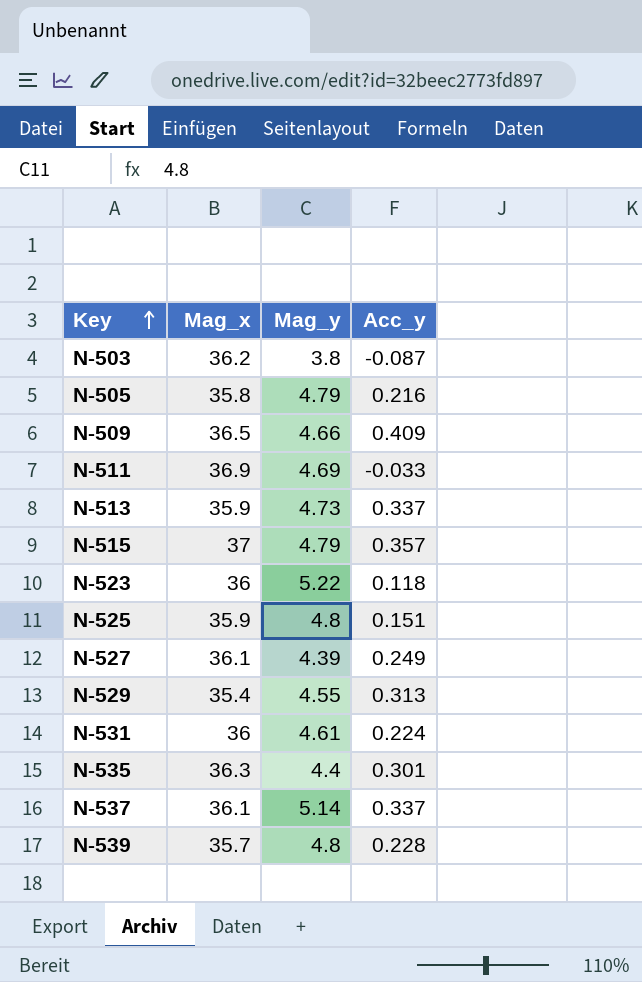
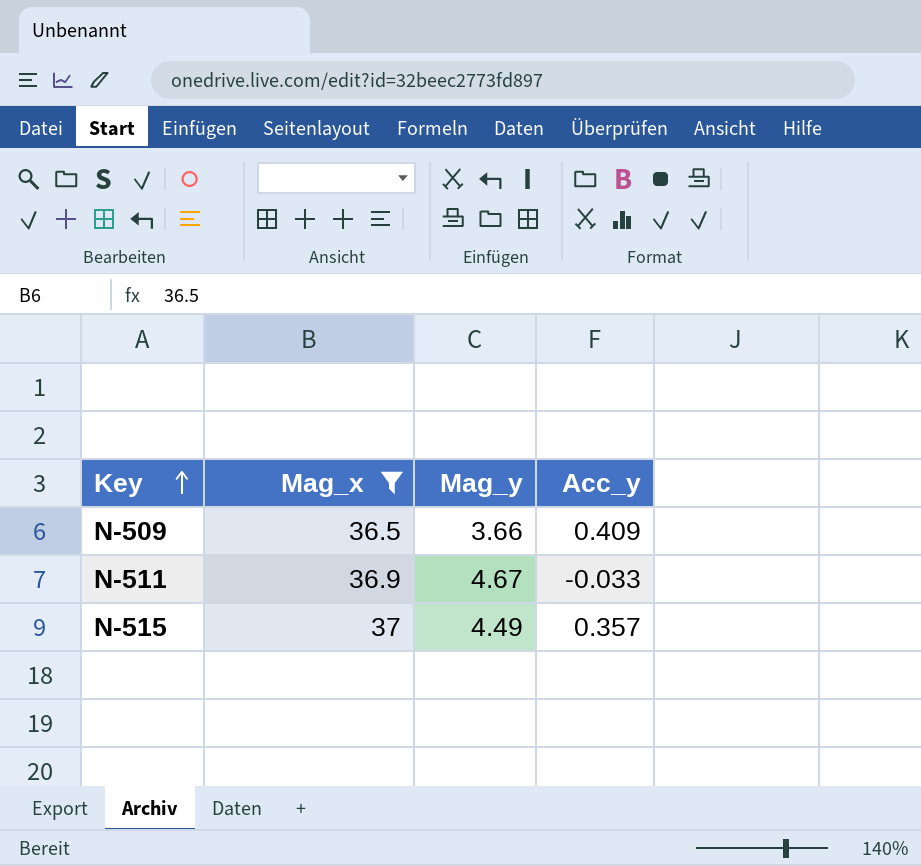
filter: none -> Mag_x >= 36.5
N-509 | Mag_y: 4.66 -> 3.66
N-511 | Mag_y: 4.69 -> 4.67
N-515 | Mag_y: 4.79 -> 4.49

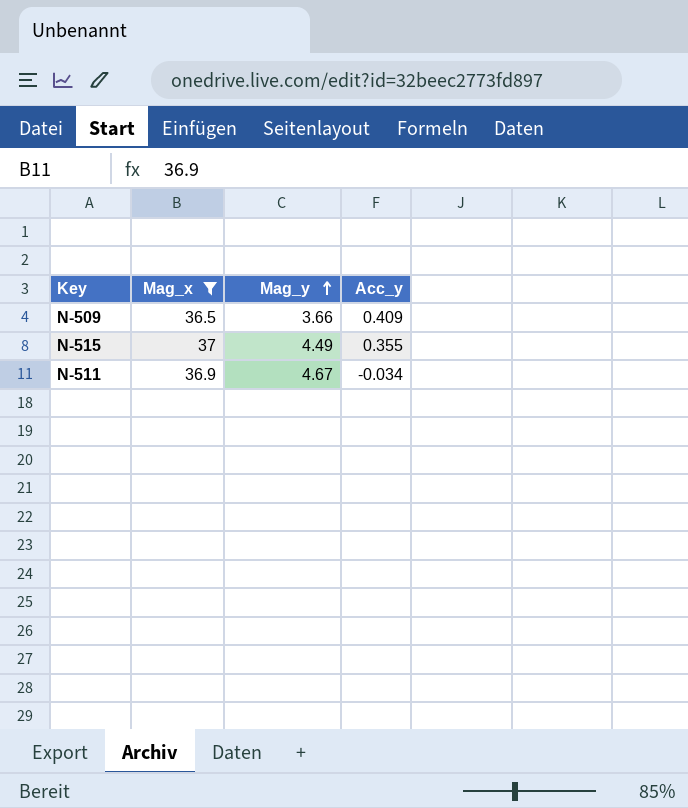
row order: Key ascending -> Mag_y ascending
N-515 | Acc_y: 0.357 -> 0.355
N-511 | Acc_y: -0.033 -> -0.034

